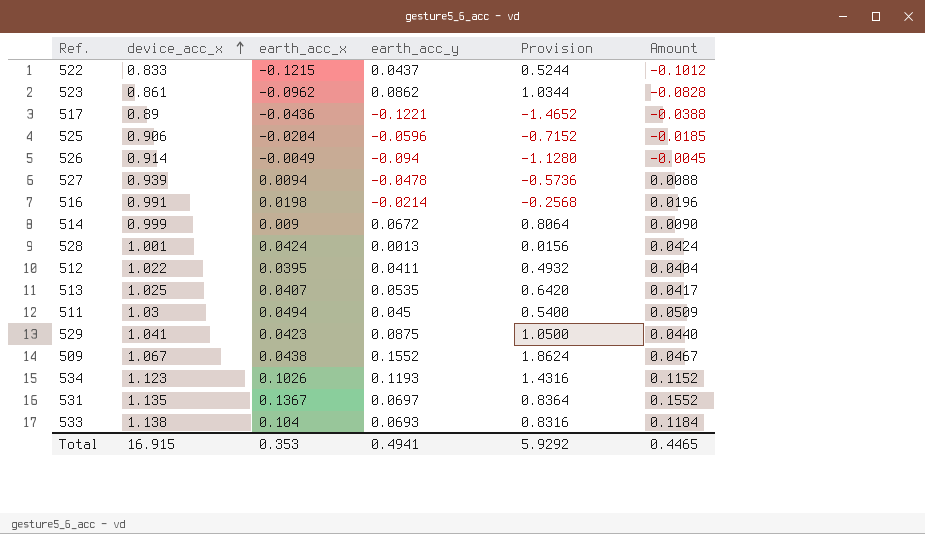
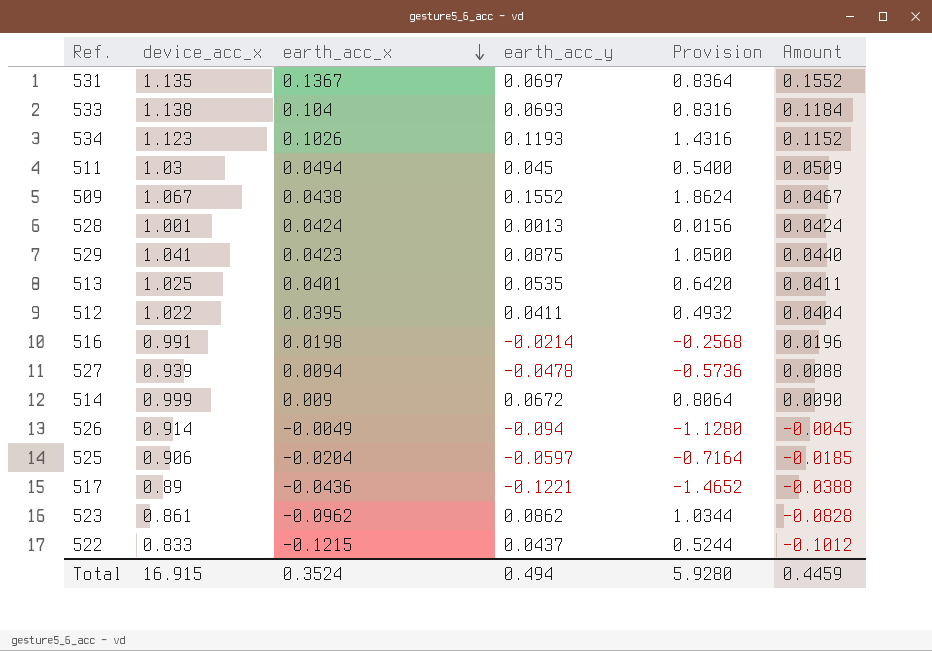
row order: device_acc_x ascending -> earth_acc_x descending
513 | earth_acc_x: 0.0407 -> 0.0401
513 | Amount: 0.0417 -> 0.0411
525 | earth_acc_y: -0.0596 -> -0.0597
525 | Provision: -0.7152 -> -0.7164
Total | earth_acc_x: 0.353 -> 0.3524
Total | earth_acc_y: 0.4941 -> 0.494
Total | Provision: 5.9292 -> 5.9280
Total | Amount: 0.4465 -> 0.4459

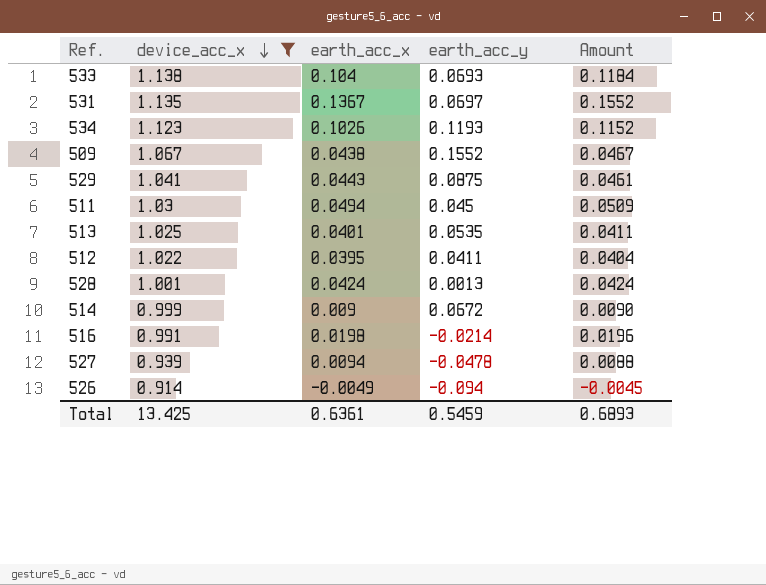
filter: none -> device_acc_x >= 0.914
row order: earth_acc_x descending -> device_acc_x descending
column Provision | formula: [earth_acc_y] * 12 -> none
529 | earth_acc_x: 0.0423 -> 0.0443
529 | Amount: 0.0440 -> 0.0461
Total | device_acc_x: 16.915 -> 13.425
Total | earth_acc_x: 0.3524 -> 0.6361
Total | earth_acc_y: 0.494 -> 0.5459
Total | Amount: 0.4459 -> 0.6893

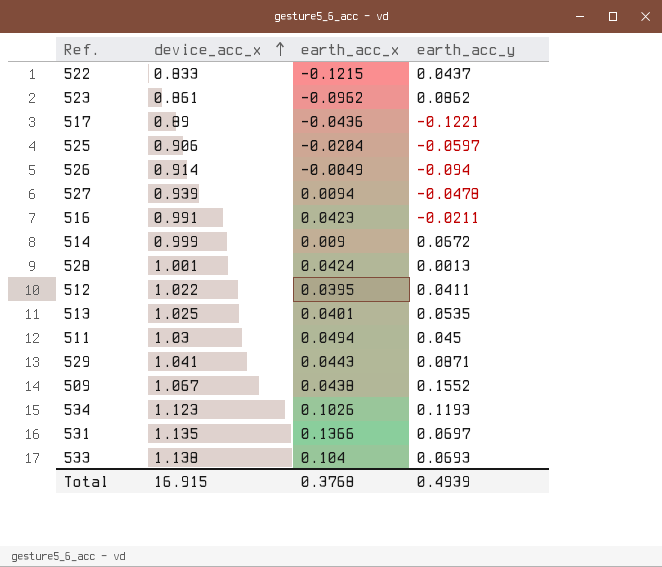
filter: device_acc_x >= 0.914 -> none
row order: device_acc_x descending -> device_acc_x ascending
column Amount | formula: [device_acc_x] * [earth_acc_x] -> none
516 | earth_acc_x: 0.0198 -> 0.0423
516 | earth_acc_y: -0.0214 -> -0.0211
529 | earth_acc_y: 0.0875 -> 0.0871
531 | earth_acc_x: 0.1367 -> 0.1366
Total | device_acc_x: 13.425 -> 16.915
Total | earth_acc_x: 0.6361 -> 0.3768
Total | earth_acc_y: 0.5459 -> 0.4939

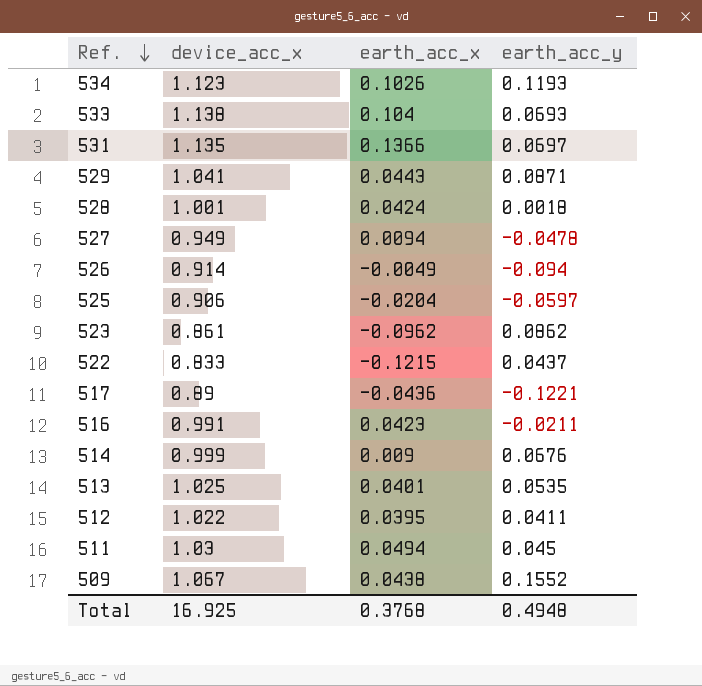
row order: device_acc_x ascending -> Ref. descending
528 | earth_acc_y: 0.0013 -> 0.0018
527 | device_acc_x: 0.939 -> 0.949
514 | earth_acc_y: 0.0672 -> 0.0676
Total | device_acc_x: 16.915 -> 16.925
Total | earth_acc_y: 0.4939 -> 0.4948

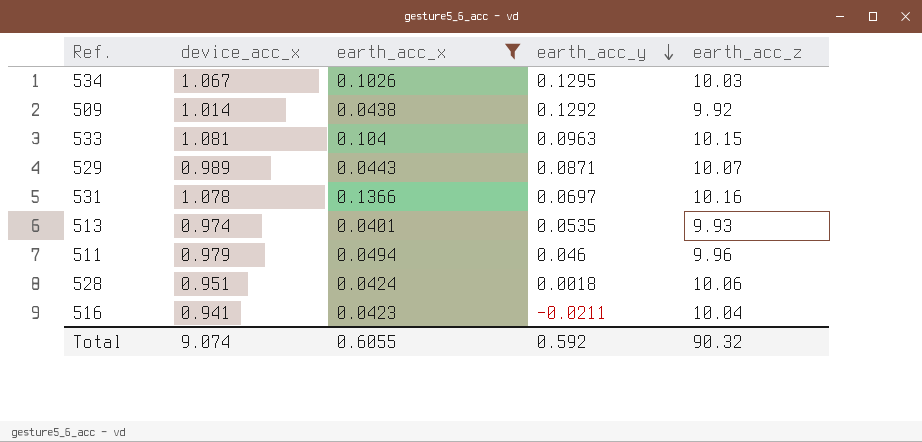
filter: none -> earth_acc_x >= 0.0401
row order: Ref. descending -> earth_acc_y descending
column earth_acc_z | position: none -> 5
534 | device_acc_x: 1.123 -> 1.067
534 | earth_acc_y: 0.1193 -> 0.1295
509 | device_acc_x: 1.067 -> 1.014
509 | earth_acc_y: 0.1552 -> 0.1292
533 | device_acc_x: 1.138 -> 1.081
533 | earth_acc_y: 0.0693 -> 0.0963
529 | device_acc_x: 1.041 -> 0.989
531 | device_acc_x: 1.135 -> 1.078
513 | device_acc_x: 1.025 -> 0.974
511 | device_acc_x: 1.03 -> 0.979
511 | earth_acc_y: 0.045 -> 0.046
528 | device_acc_x: 1.001 -> 0.951
516 | device_acc_x: 0.991 -> 0.941
Total | device_acc_x: 16.925 -> 9.074
Total | earth_acc_x: 0.3768 -> 0.6055
Total | earth_acc_y: 0.4948 -> 0.592

